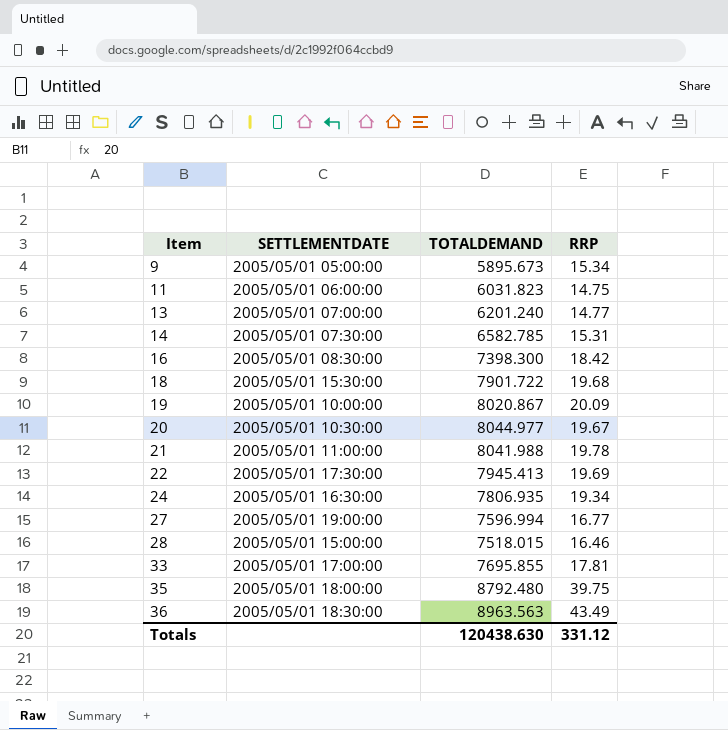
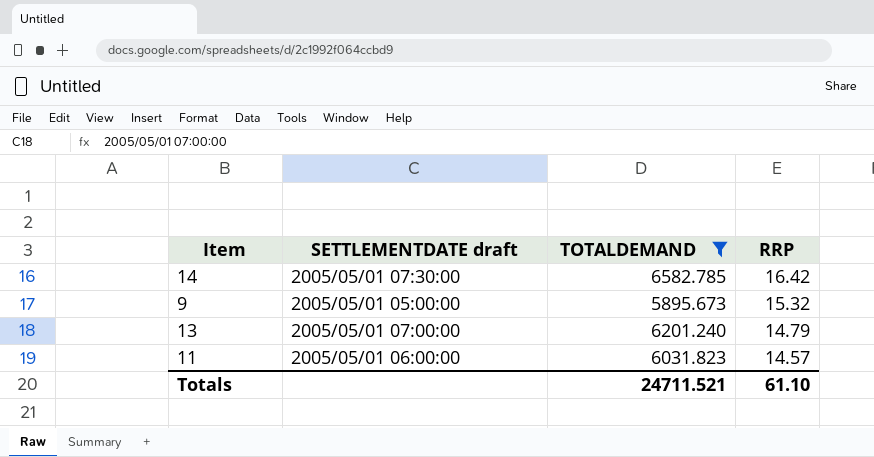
filter: none -> TOTALDEMAND <= 6582.785
row order: Item ascending -> RRP descending
column name: SETTLEMENTDATE -> SETTLEMENTDATE draft
14 | RRP: 15.31 -> 16.42
9 | RRP: 15.34 -> 15.32
13 | RRP: 14.77 -> 14.79
11 | RRP: 14.75 -> 14.57
Totals | TOTALDEMAND: 120438.630 -> 24711.521
Totals | RRP: 331.12 -> 61.10

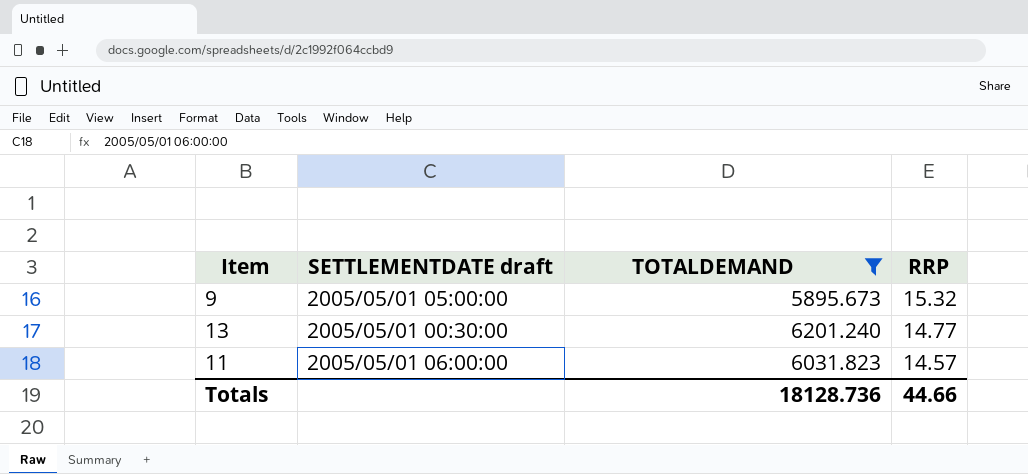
row 14: 2005/05/01 07:30:00 | 6582.785 | 16.42 -> none
13 | SETTLEMENTDATE draft: 2005/05/01 07:00:00 -> 2005/05/01 00:30:00
13 | RRP: 14.79 -> 14.77
Totals | TOTALDEMAND: 24711.521 -> 18128.736
Totals | RRP: 61.10 -> 44.66

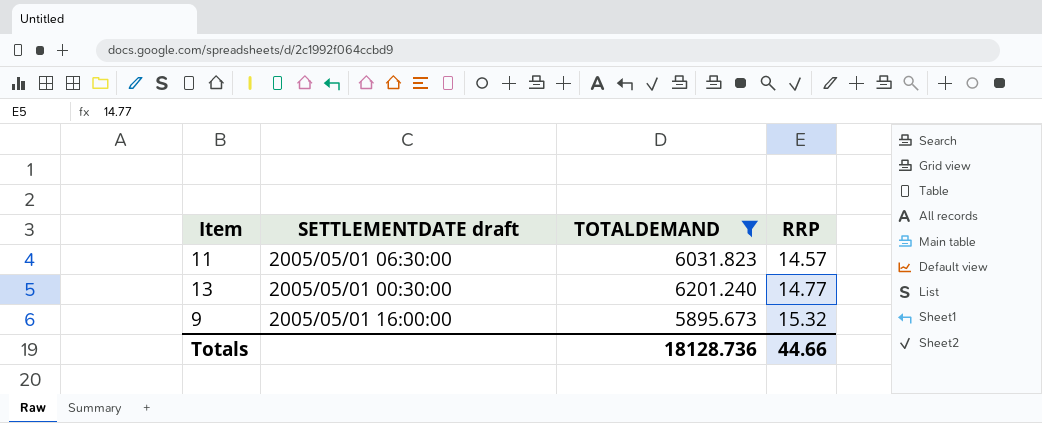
row order: RRP descending -> RRP ascending
11 | SETTLEMENTDATE draft: 2005/05/01 06:00:00 -> 2005/05/01 06:30:00
9 | SETTLEMENTDATE draft: 2005/05/01 05:00:00 -> 2005/05/01 16:00:00

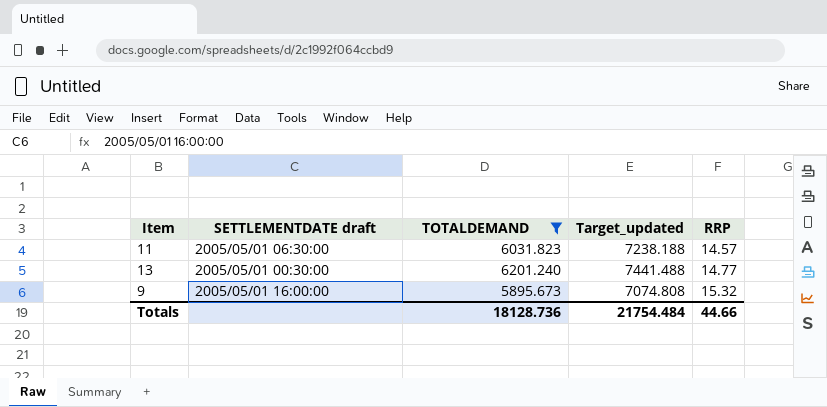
column Target_updated | formula: none -> [TOTALDEMAND] * 1.2

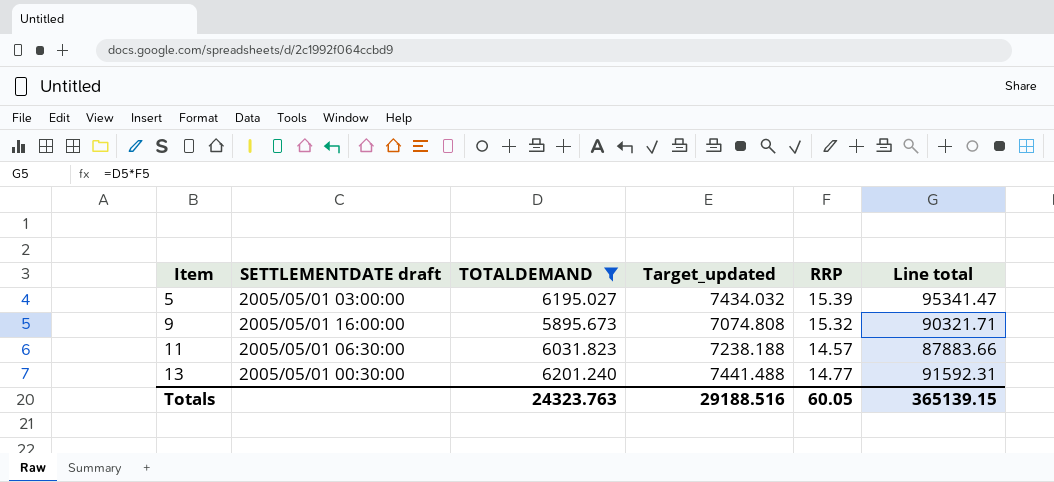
row order: RRP ascending -> Item ascending
column Line total | formula: none -> [TOTALDEMAND] * [RRP]
row 5: none -> 2005/05/01 03:00:00 | 6195.027 | 7434.032 | 15.39 | 95341.47
Totals | TOTALDEMAND: 18128.736 -> 24323.763
Totals | Target_updated: 21754.484 -> 29188.516
Totals | RRP: 44.66 -> 60.05

